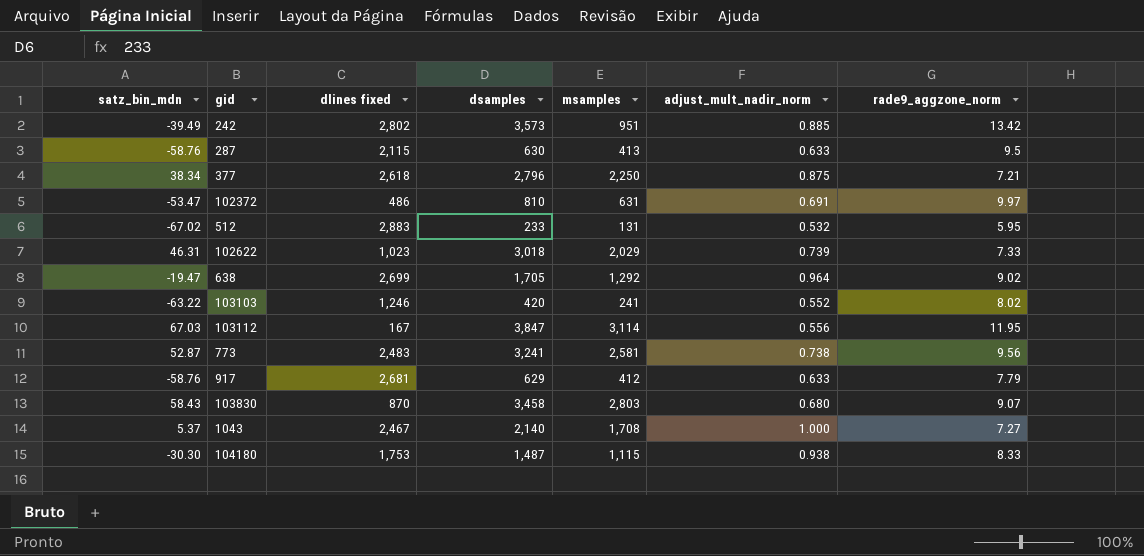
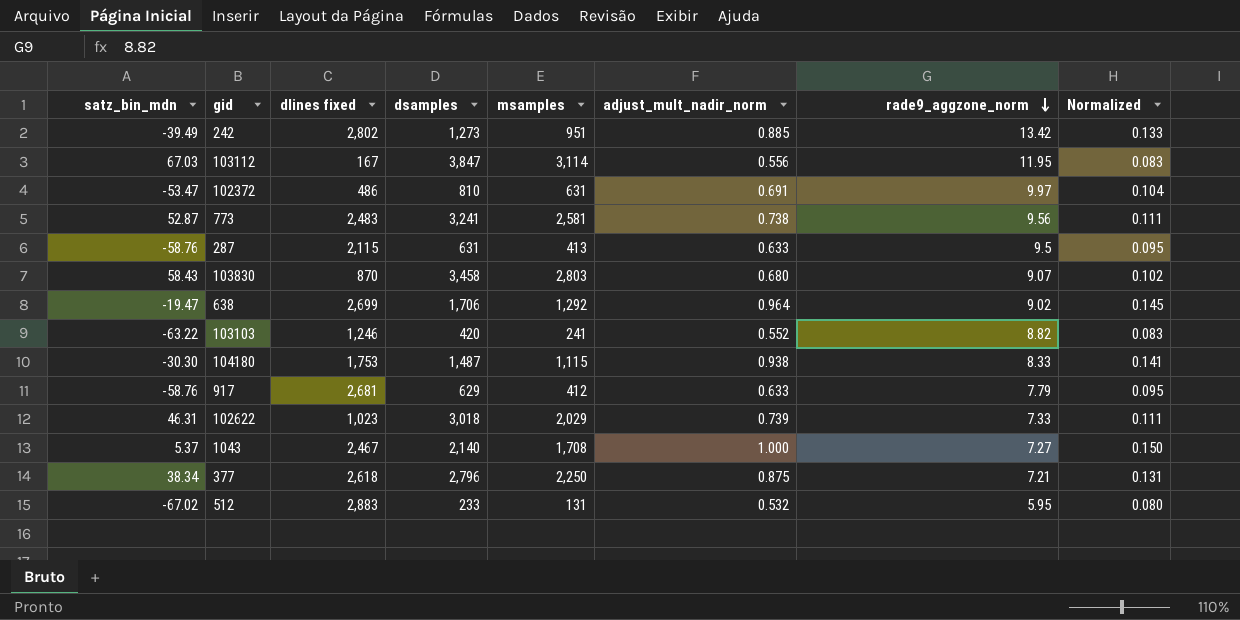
row order: none -> rade9_aggzone_norm descending
column Normalized | formula: none -> [adjust_mult_nadir_norm] * 0.15
242 | dsamples: 3,573 -> 1,273
287 | dsamples: 630 -> 631
638 | dsamples: 1,705 -> 1,706
103103 | rade9_aggzone_norm: 8.02 -> 8.82

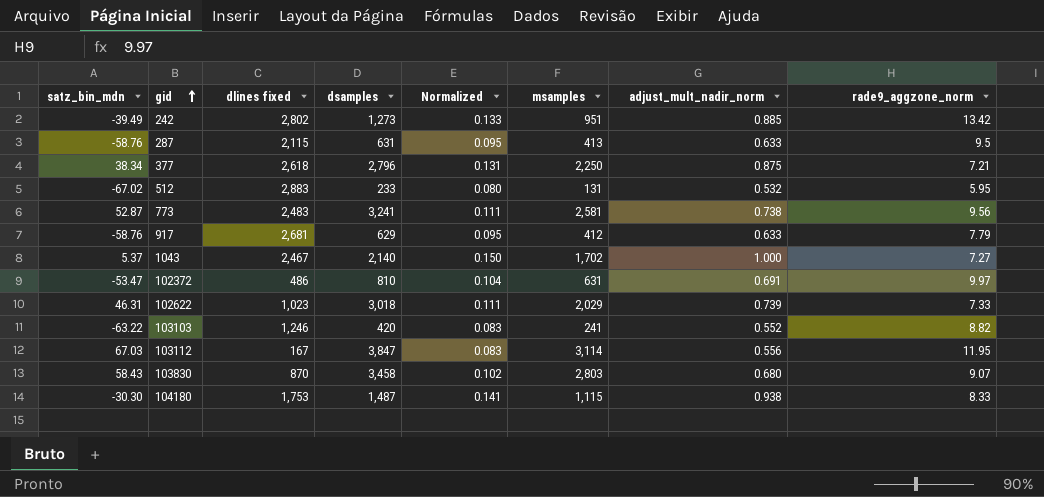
row order: rade9_aggzone_norm descending -> gid ascending
column Normalized | position: 8 -> 5
row 638: -19.47 | 2,699 | 1,706 | 1,292 | 0.964 | 9.02 | 0.145 -> none
1043 | msamples: 1,708 -> 1,702

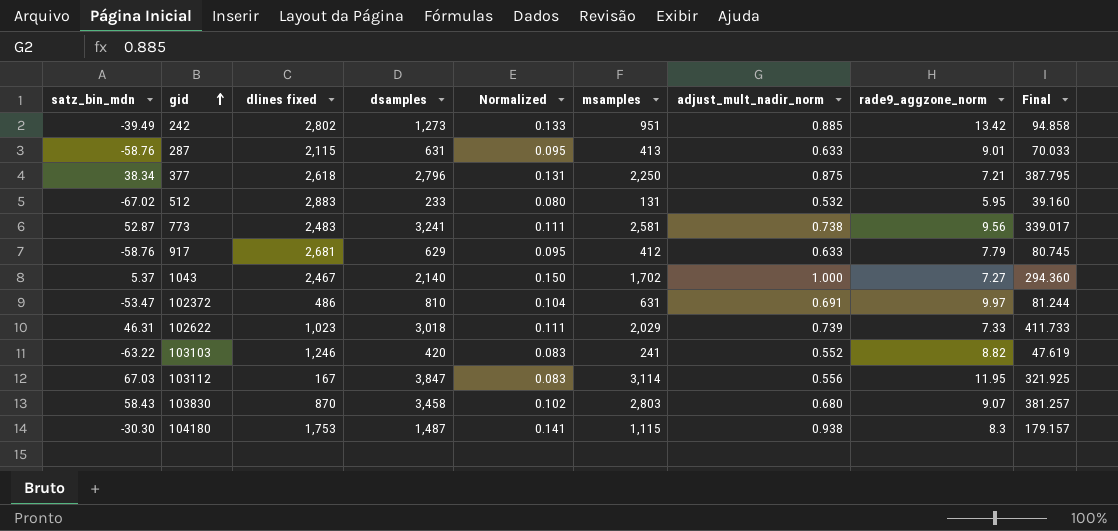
column Final | formula: none -> [dsamples] / [rade9_aggzone_norm]
287 | rade9_aggzone_norm: 9.5 -> 9.01
104180 | rade9_aggzone_norm: 8.33 -> 8.3

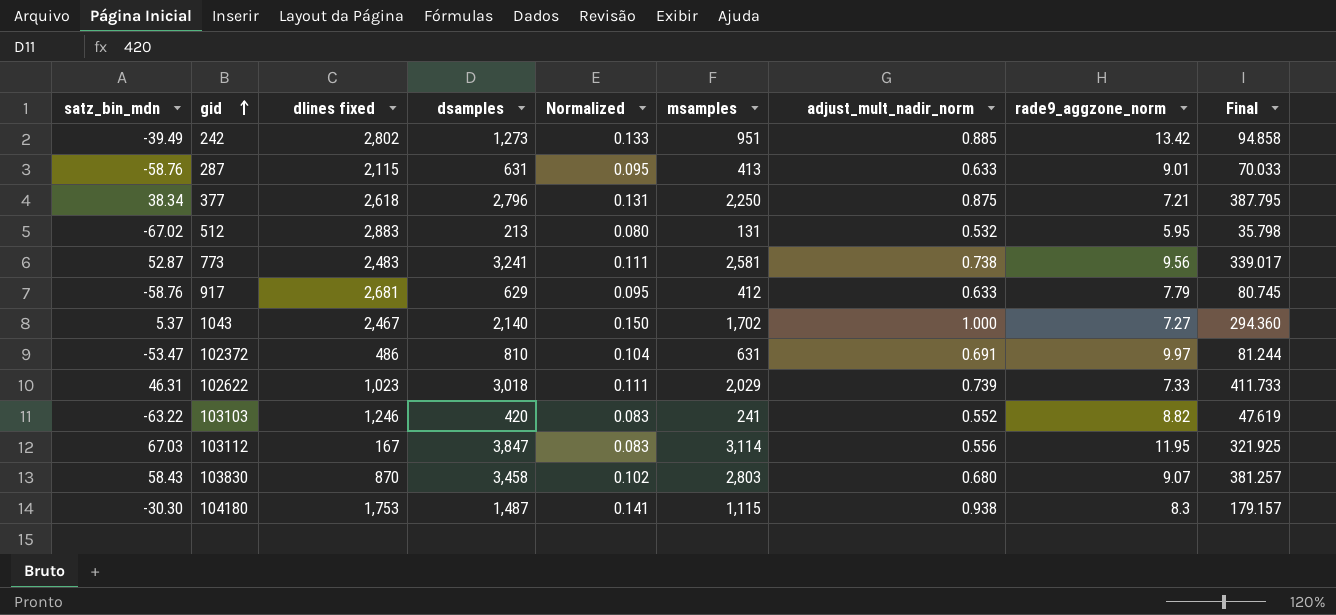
512 | dsamples: 233 -> 213
512 | Final: 39.160 -> 35.798

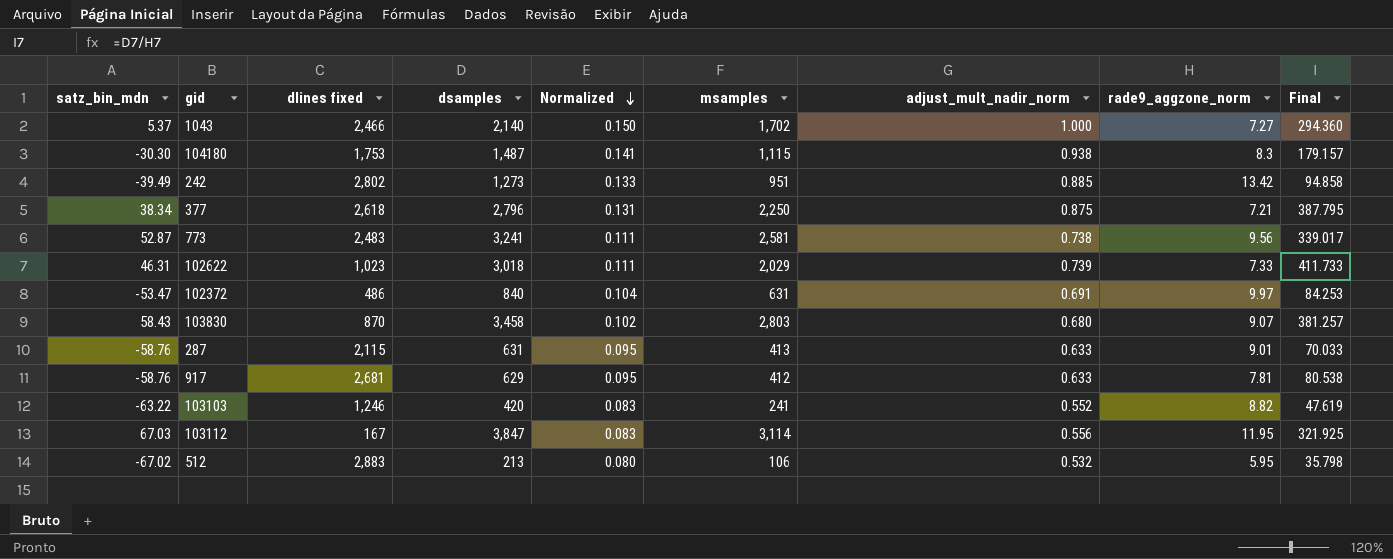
row order: gid ascending -> Normalized descending
1043 | dlines fixed: 2,467 -> 2,466
102372 | dsamples: 810 -> 840
102372 | Final: 81.244 -> 84.253
917 | rade9_aggzone_norm: 7.79 -> 7.81
917 | Final: 80.745 -> 80.538
512 | msamples: 131 -> 106

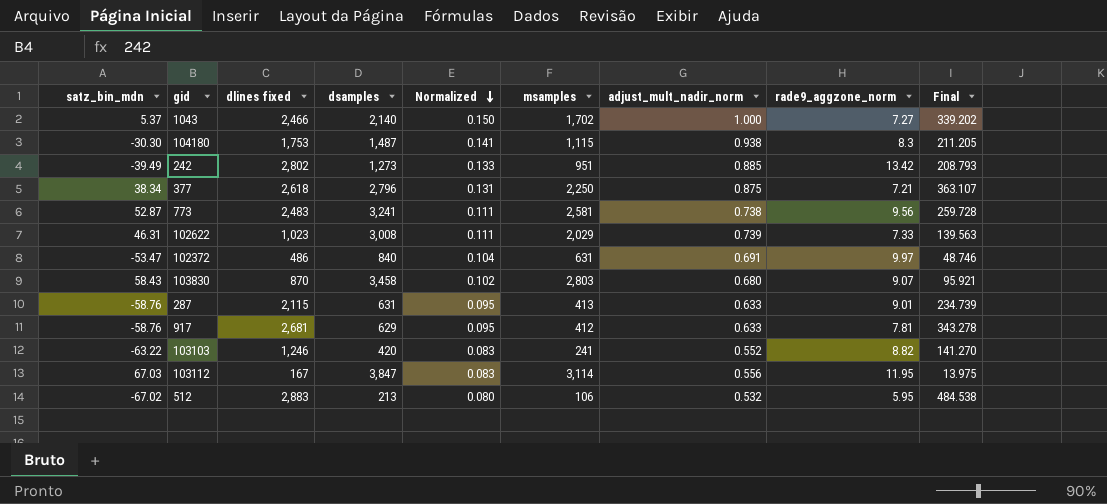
column Final | formula: [dsamples] / [rade9_aggzone_norm] -> [dlines fixed] / [rade9_aggzone_norm]
102622 | dsamples: 3,018 -> 3,008

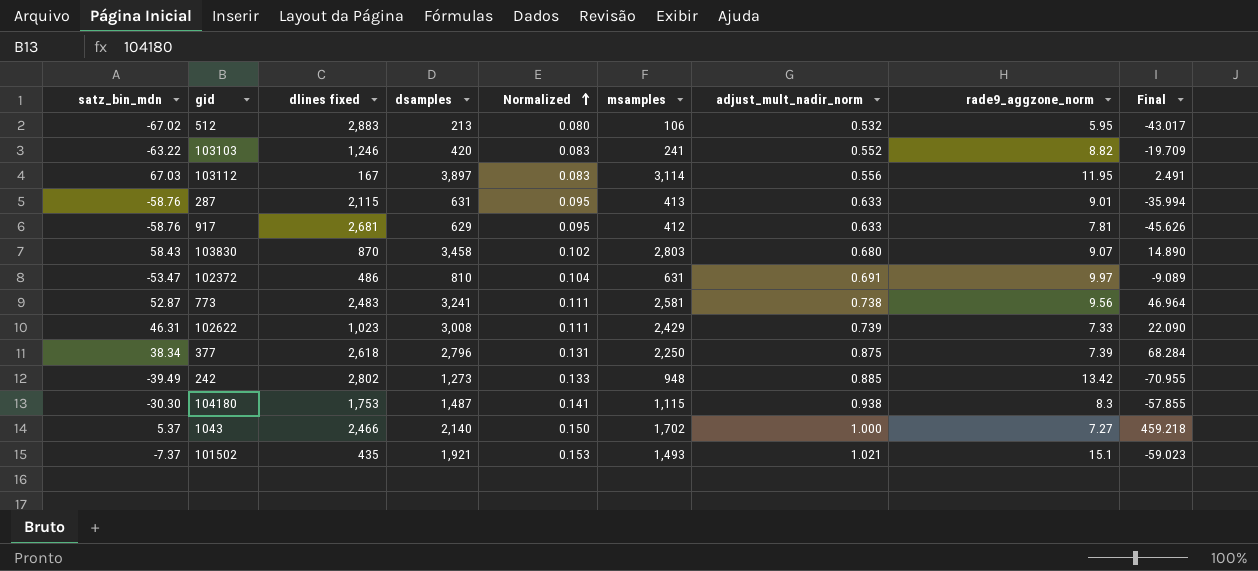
row order: Normalized descending -> Normalized ascending
column Final | formula: [dlines fixed] / [rade9_aggzone_norm] -> [dlines fixed] / [satz_bin_mdn]
103112 | dsamples: 3,847 -> 3,897
102372 | dsamples: 840 -> 810
102622 | msamples: 2,029 -> 2,429
377 | rade9_aggzone_norm: 7.21 -> 7.39
242 | msamples: 951 -> 948
row 101502: none -> -7.37 | 435 | 1,921 | 0.153 | 1,493 | 1.021 | 15.1 | -59.023

